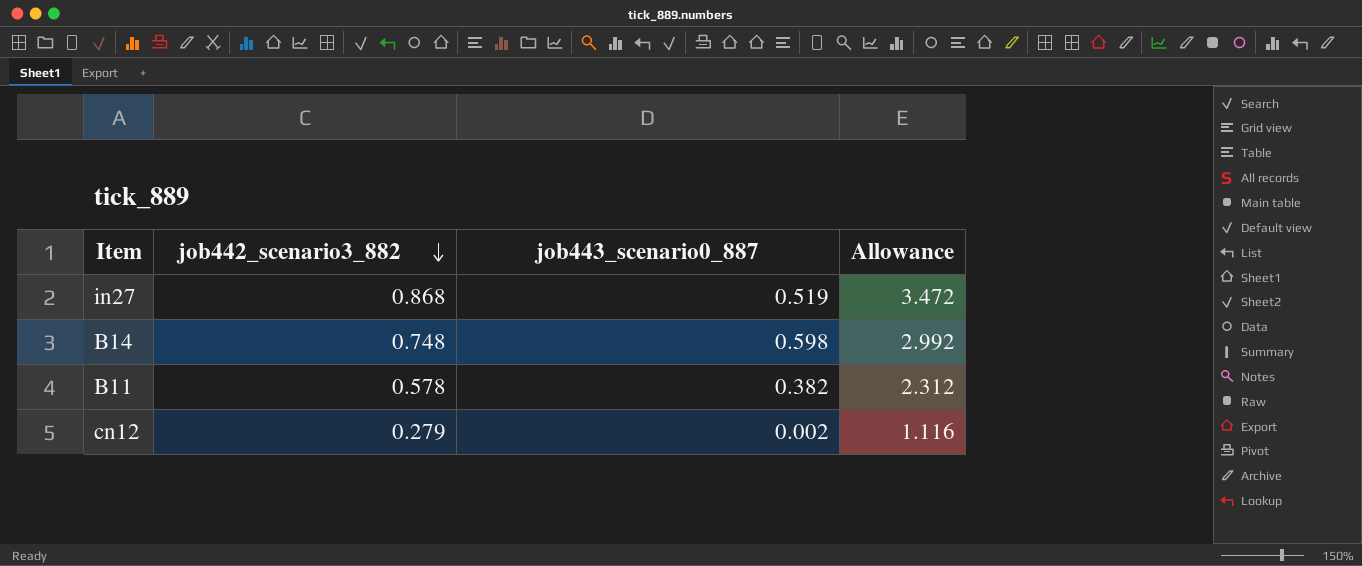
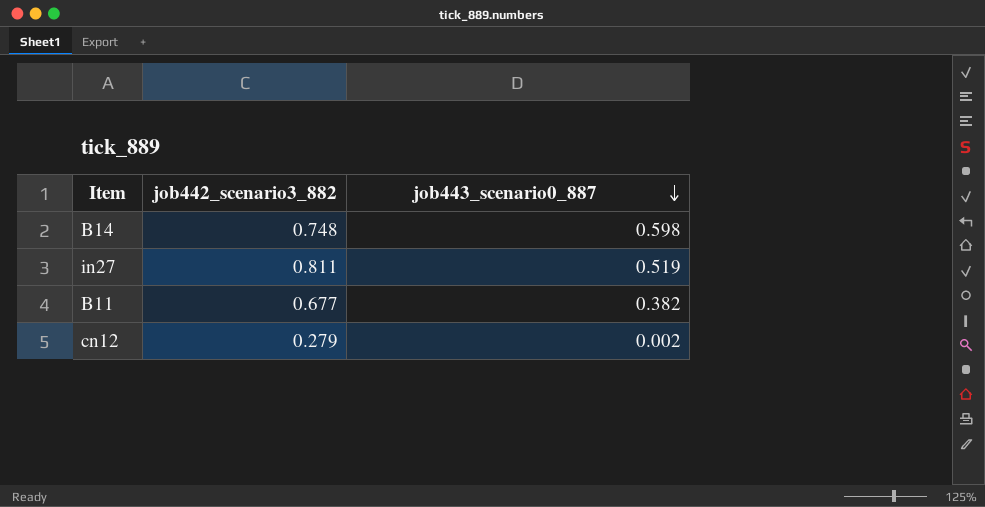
row order: job442_scenario3_882 descending -> job443_scenario0_887 descending
column Allowance | formula: [job442_scenario3_882] * 4 -> none
in27 | job442_scenario3_882: 0.868 -> 0.811
B11 | job442_scenario3_882: 0.578 -> 0.677

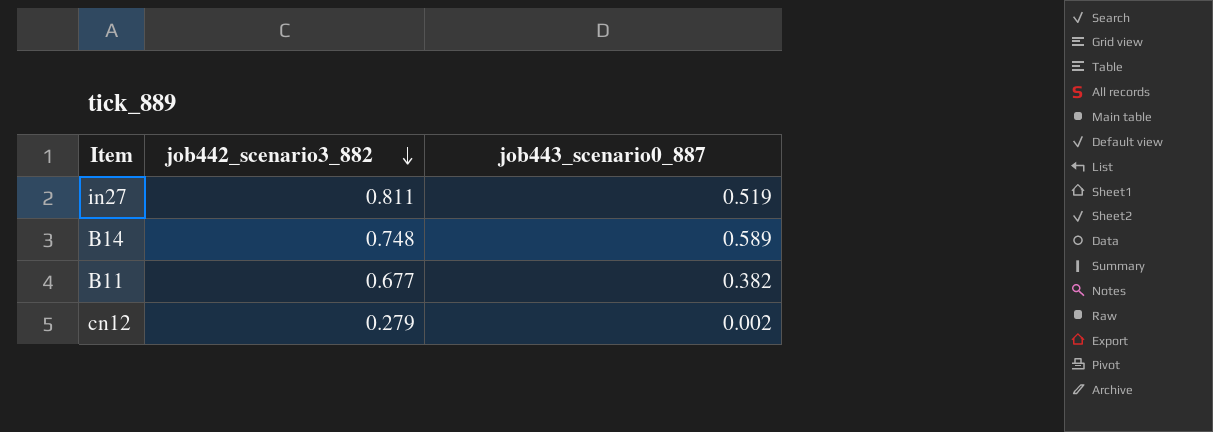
row order: job443_scenario0_887 descending -> job442_scenario3_882 descending
B14 | job443_scenario0_887: 0.598 -> 0.589

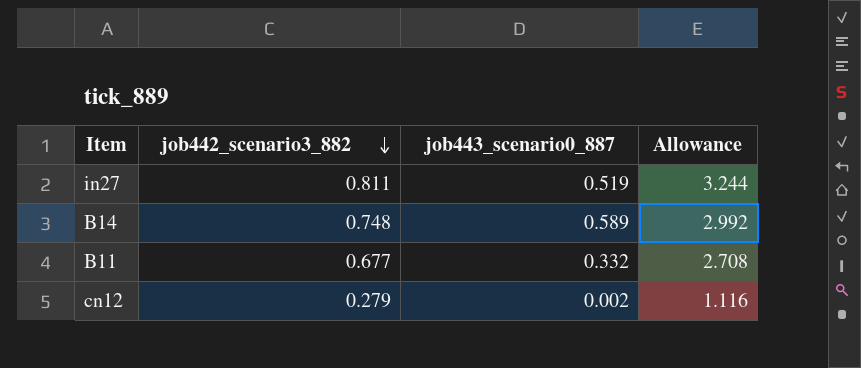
column Allowance | formula: none -> [job442_scenario3_882] * 4
B11 | job443_scenario0_887: 0.382 -> 0.332

